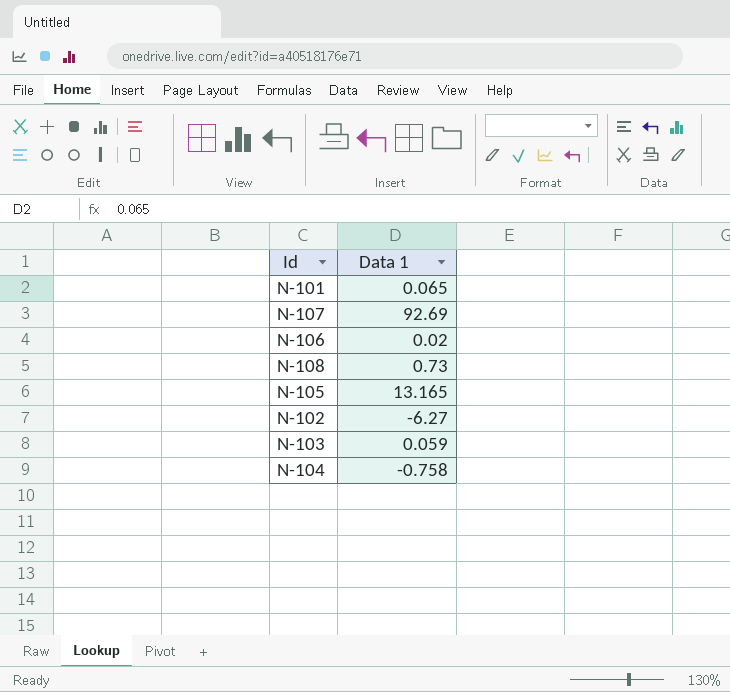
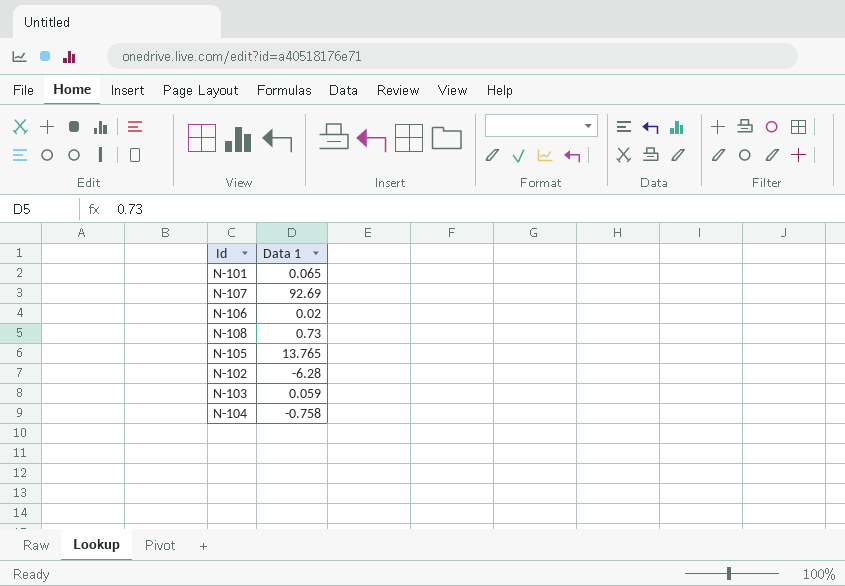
N-105 | Data 1: 13.165 -> 13.765
N-102 | Data 1: -6.27 -> -6.28

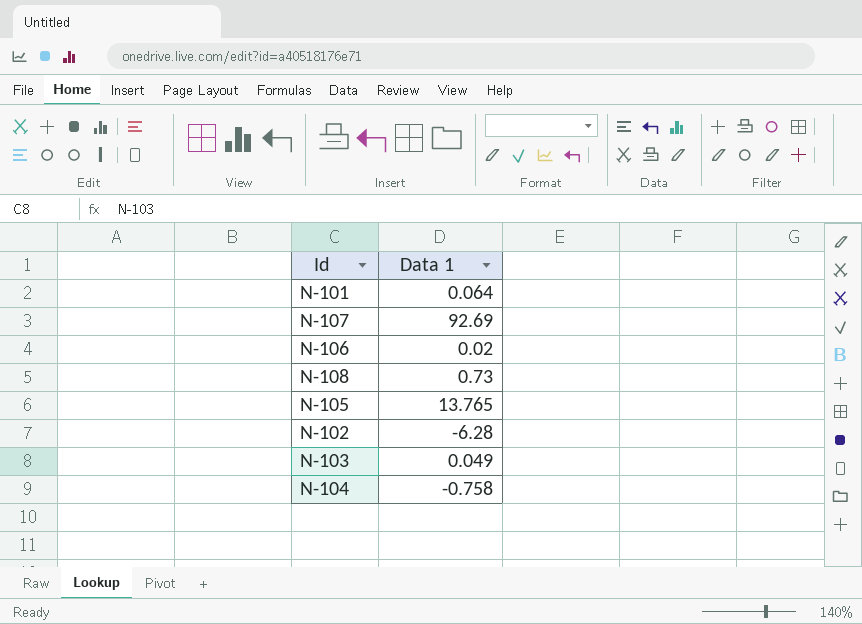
N-101 | Data 1: 0.065 -> 0.064
N-103 | Data 1: 0.059 -> 0.049

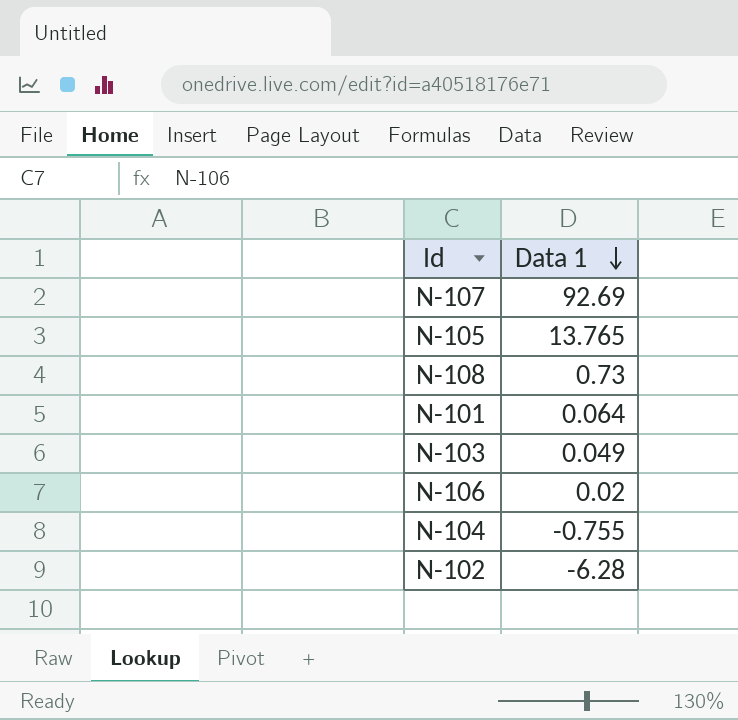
row order: none -> Data 1 descending
N-104 | Data 1: -0.758 -> -0.755

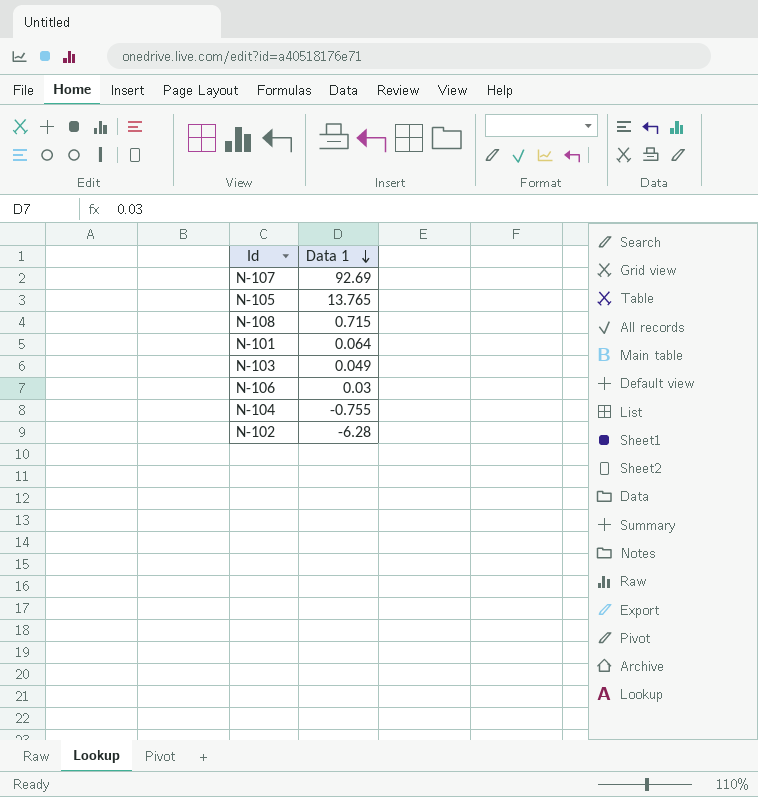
N-108 | Data 1: 0.73 -> 0.715
N-106 | Data 1: 0.02 -> 0.03

